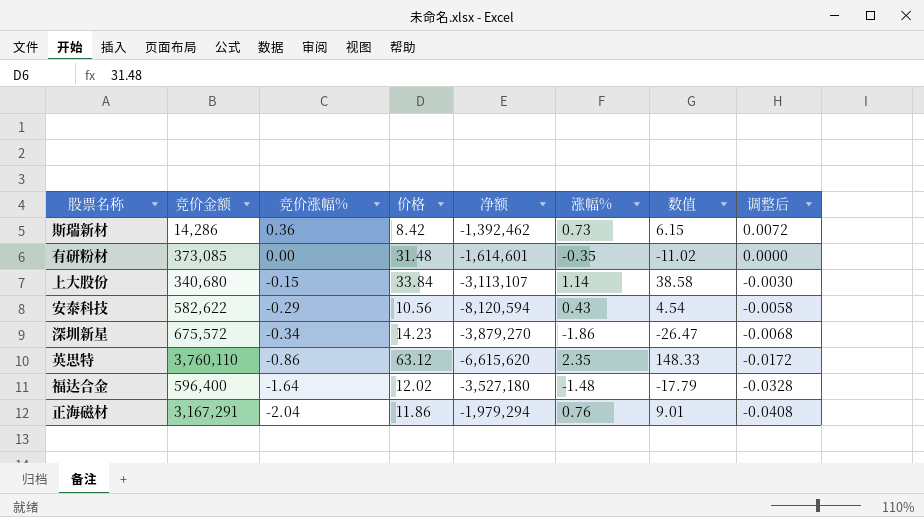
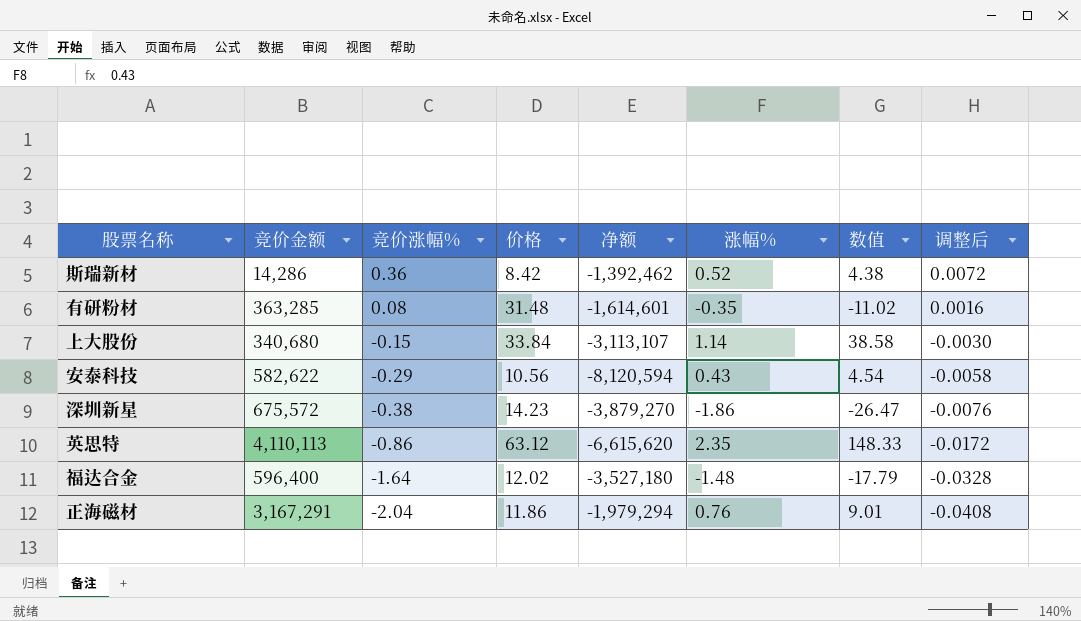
斯瑞新材 | 涨幅%: 0.73 -> 0.52
斯瑞新材 | 数值: 6.15 -> 4.38
有研粉材 | 竞价金额: 373,085 -> 363,285
有研粉材 | 竞价涨幅%: 0.00 -> 0.08
有研粉材 | 调整后: 0.0000 -> 0.0016
深圳新星 | 竞价涨幅%: -0.34 -> -0.38
深圳新星 | 调整后: -0.0068 -> -0.0076
英思特 | 竞价金额: 3,760,110 -> 4,110,113

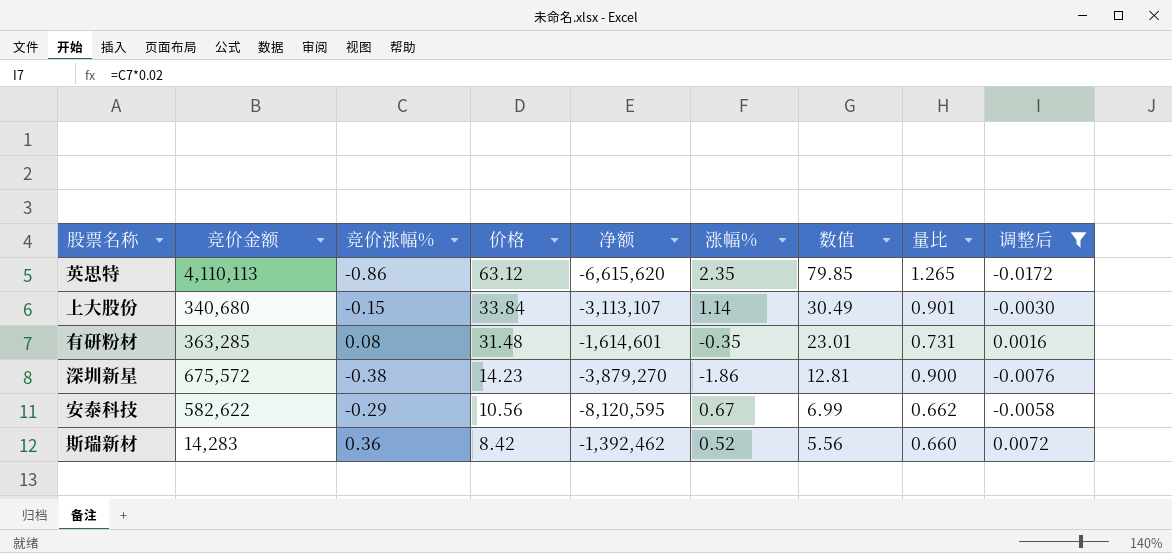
filter: none -> 调整后 >= -0.0172
row order: 竞价涨幅% descending -> 价格 descending
column 数值 | formula: [价格] * [涨幅%] -> [价格] * [量比]
column 量比 | position: none -> 8
安泰科技 | 净额: -8,120,594 -> -8,120,595
安泰科技 | 涨幅%: 0.43 -> 0.67
斯瑞新材 | 竞价金额: 14,286 -> 14,283

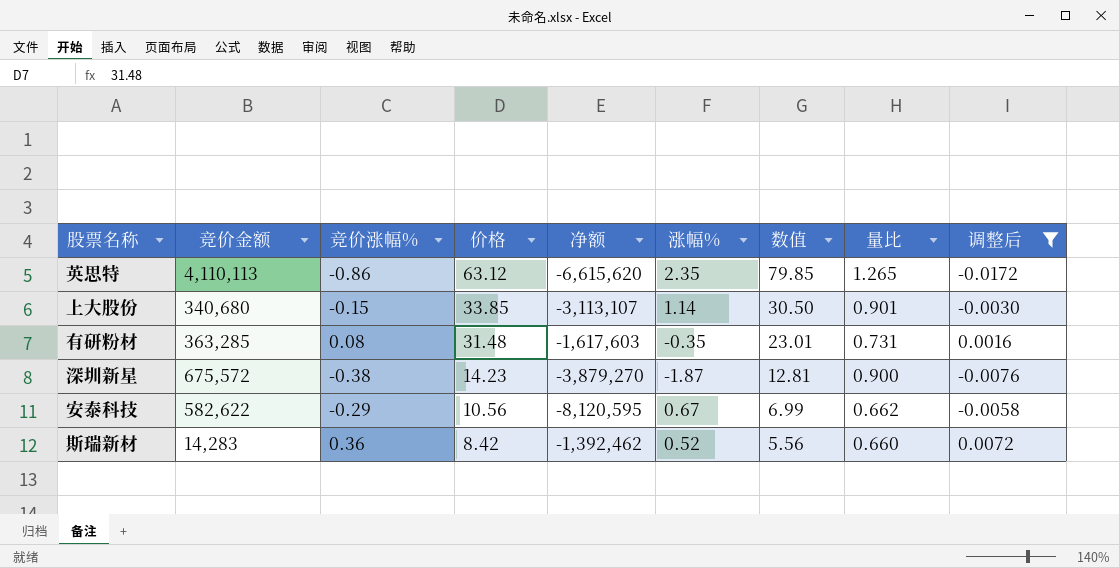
上大股份 | 价格: 33.84 -> 33.85
上大股份 | 数值: 30.49 -> 30.50
有研粉材 | 净额: -1,614,601 -> -1,617,603
深圳新星 | 涨幅%: -1.86 -> -1.87

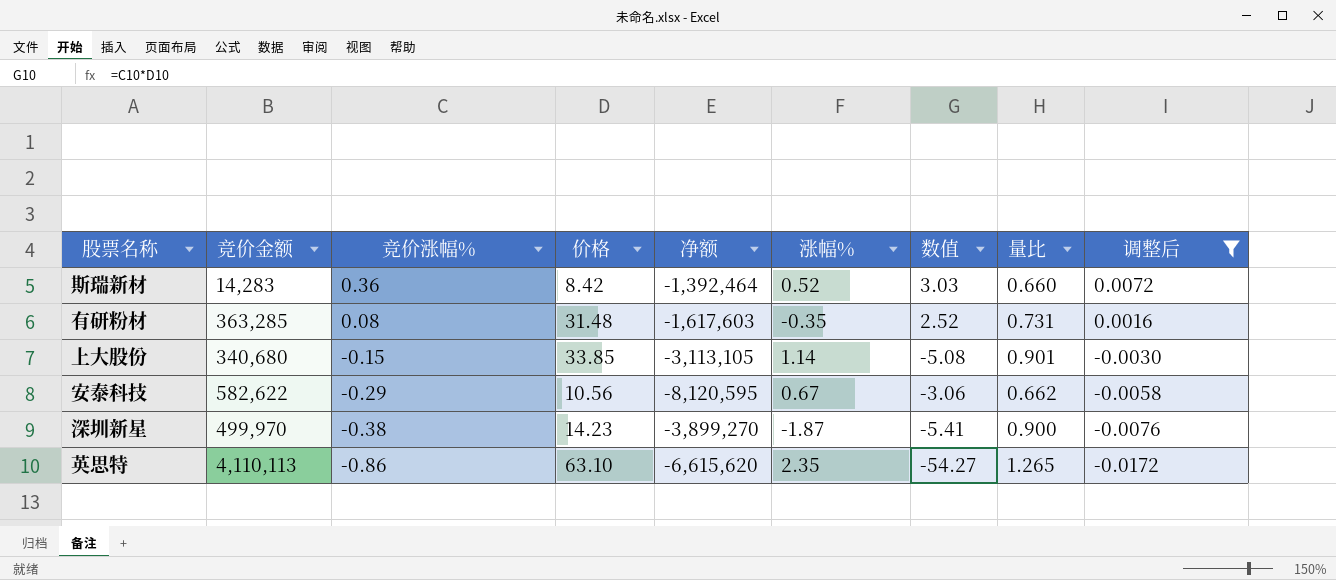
row order: 价格 descending -> 竞价涨幅% descending
column 数值 | formula: [价格] * [量比] -> [竞价涨幅%] * [价格]
斯瑞新材 | 净额: -1,392,462 -> -1,392,464
上大股份 | 净额: -3,113,107 -> -3,113,105
深圳新星 | 竞价金额: 675,572 -> 499,970
深圳新星 | 净额: -3,879,270 -> -3,899,270
英思特 | 价格: 63.12 -> 63.10

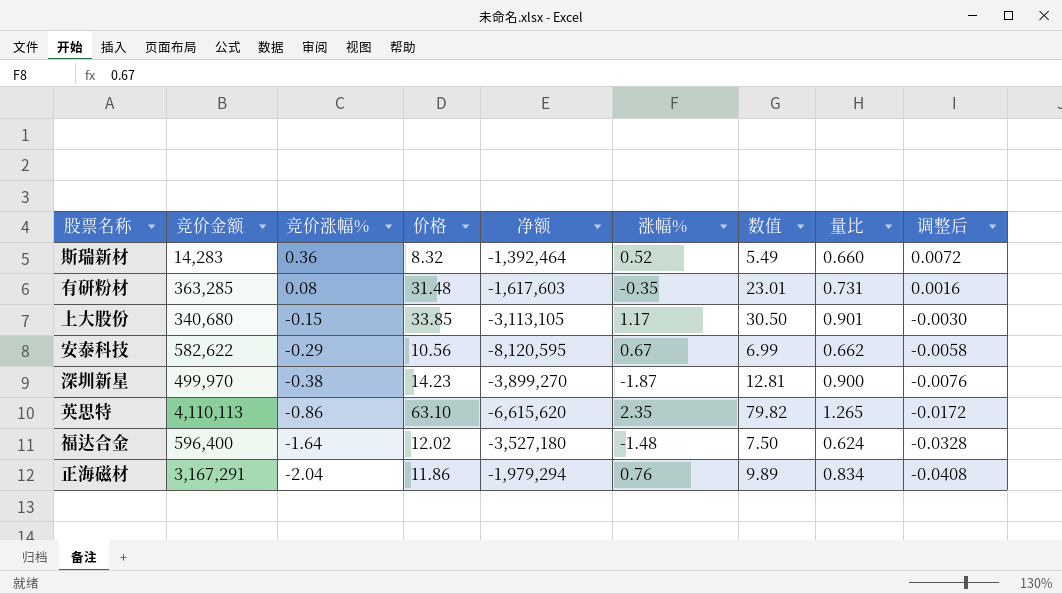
filter: 调整后 >= -0.0172 -> none
column 数值 | formula: [竞价涨幅%] * [价格] -> [价格] * [量比]
斯瑞新材 | 价格: 8.42 -> 8.32
上大股份 | 涨幅%: 1.14 -> 1.17

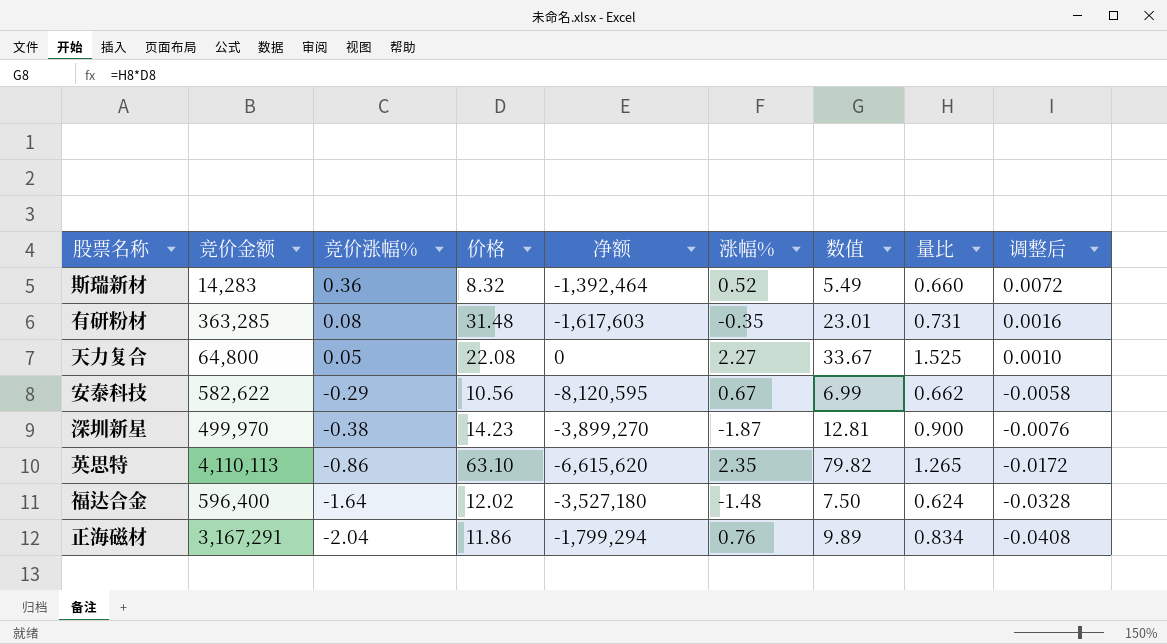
row 上大股份: 340,680 | -0.15 | 33.85 | -3,113,105 | 1.17 | 30.50 | 0.901 | -0.0030 -> none
row 天力复合: none -> 64,800 | 0.05 | 22.08 | 0 | 2.27 | 33.67 | 1.525 | 0.0010
正海磁材 | 净额: -1,979,294 -> -1,799,294

